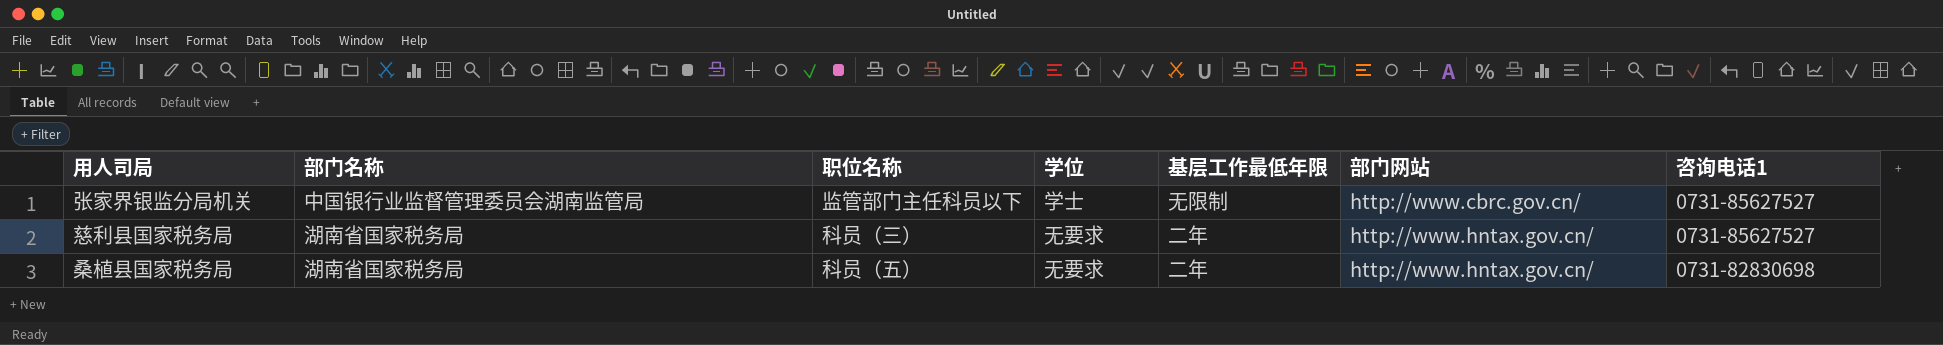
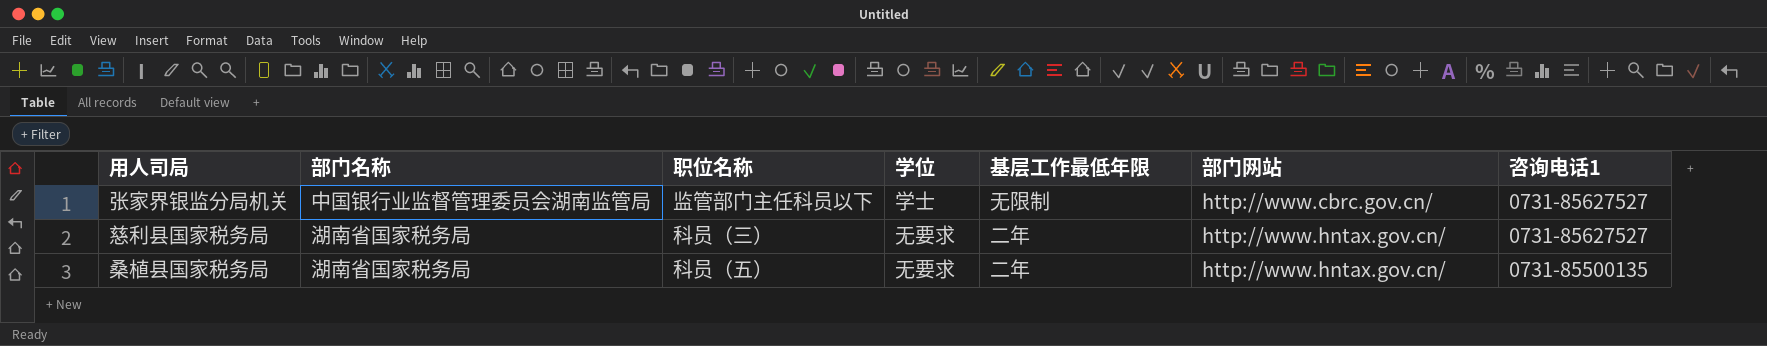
桑植县国家税务局 | 咨询电话1: 0731-82830698 -> 0731-85500135

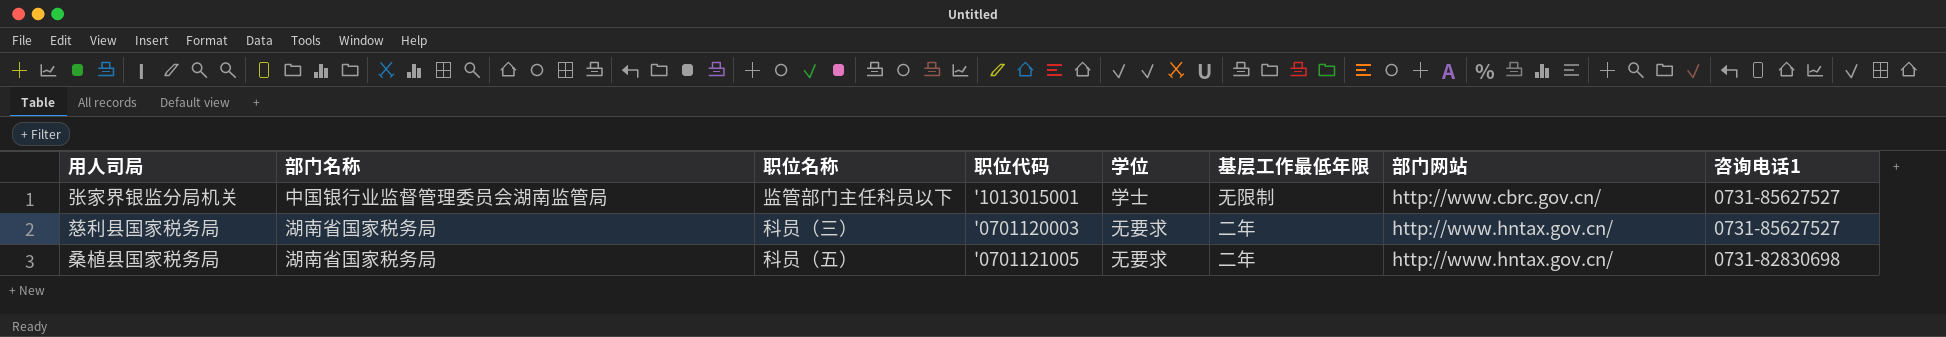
column 职位代码 | position: none -> 4
桑植县国家税务局 | 咨询电话1: 0731-85500135 -> 0731-82830698

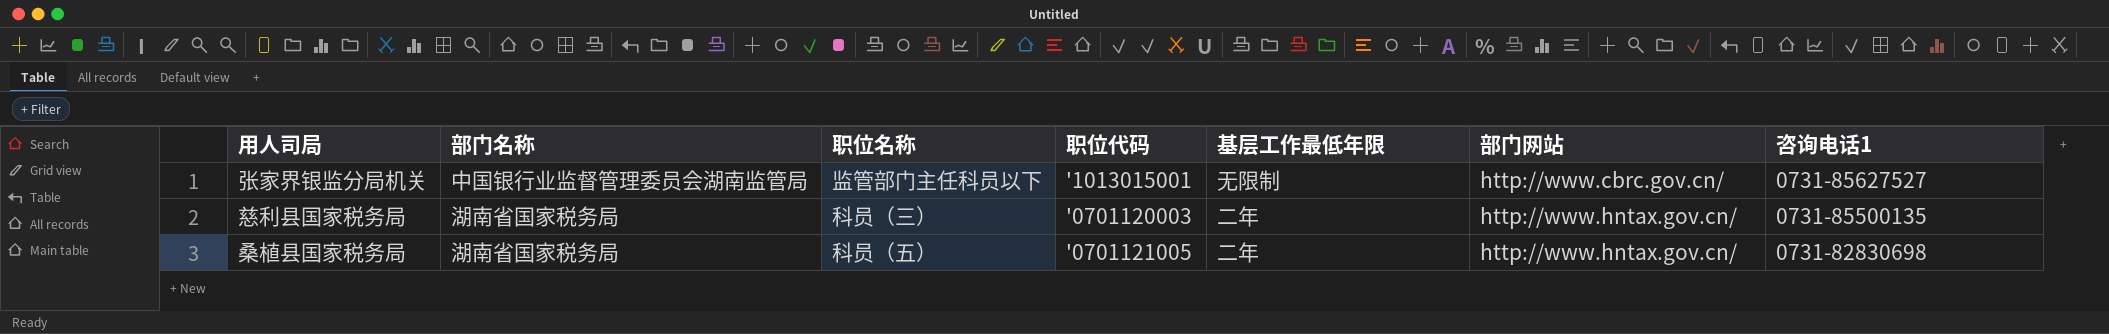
column 学位 | position: 5 -> none
慈利县国家税务局 | 咨询电话1: 0731-85627527 -> 0731-85500135

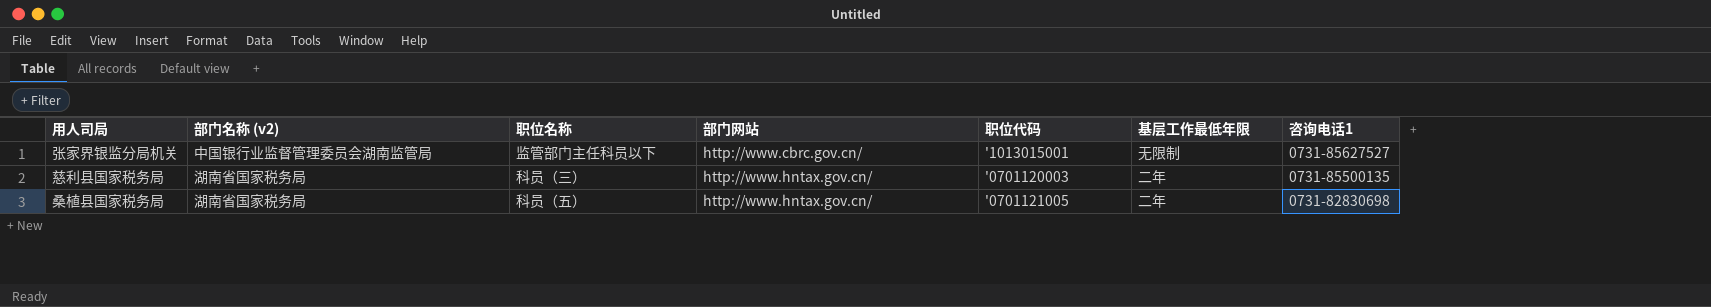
column name: 部门名称 -> 部门名称 (v2)
column 部门网站 | position: 6 -> 4

